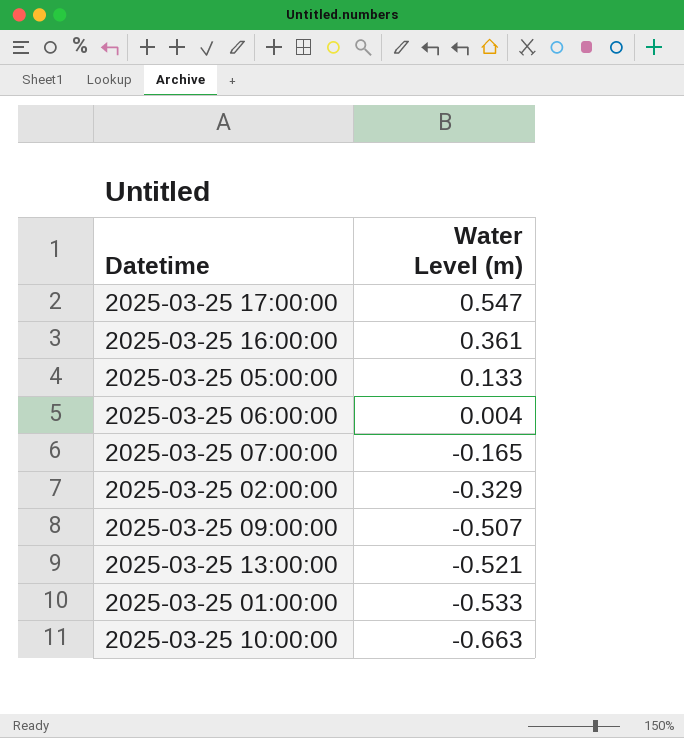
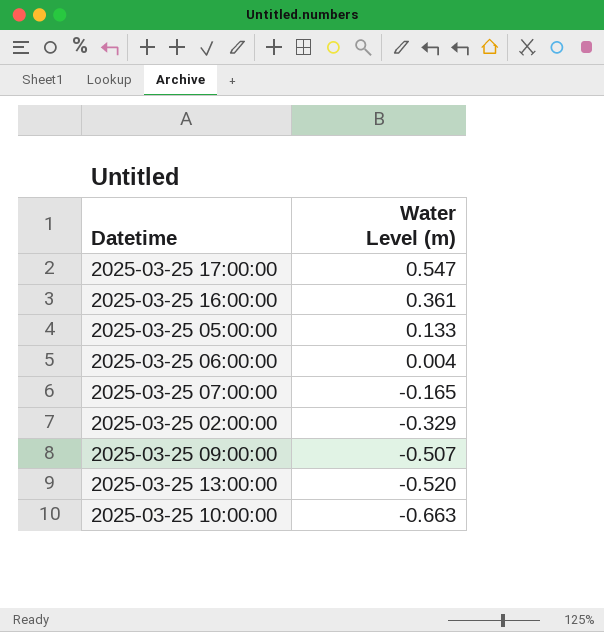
row 2025-03-25 01:00:00: -0.533 -> none
2025-03-25 13:00:00 | Water Level (m): -0.521 -> -0.520

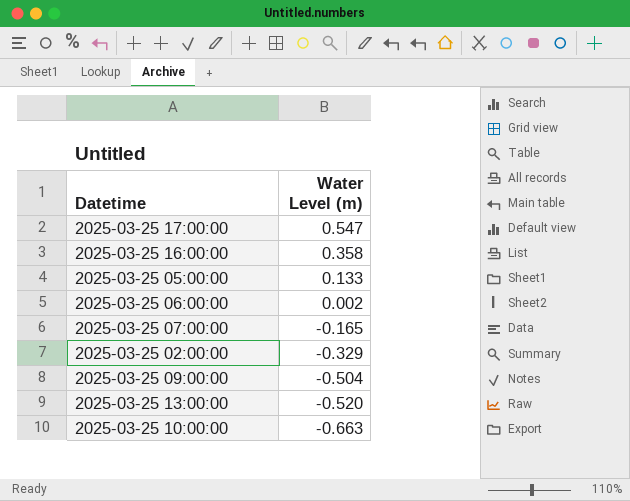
2025-03-25 16:00:00 | Water Level (m): 0.361 -> 0.358
2025-03-25 06:00:00 | Water Level (m): 0.004 -> 0.002
2025-03-25 09:00:00 | Water Level (m): -0.507 -> -0.504

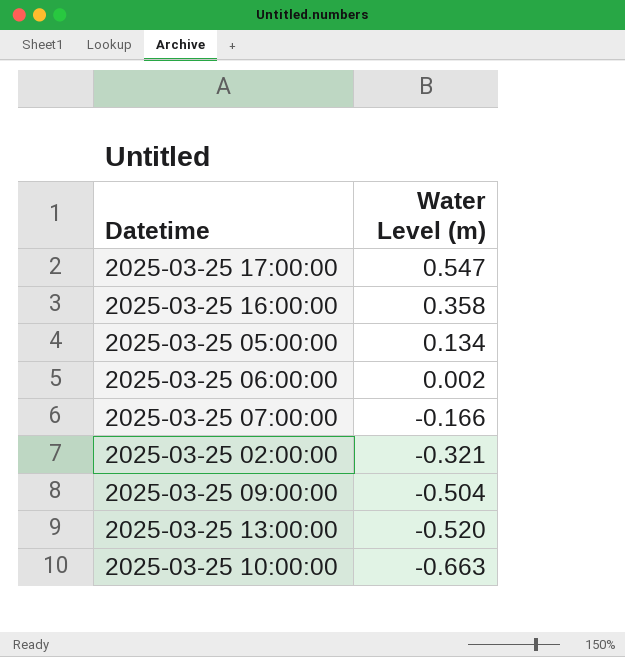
2025-03-25 05:00:00 | Water Level (m): 0.133 -> 0.134
2025-03-25 07:00:00 | Water Level (m): -0.165 -> -0.166
2025-03-25 02:00:00 | Water Level (m): -0.329 -> -0.321

